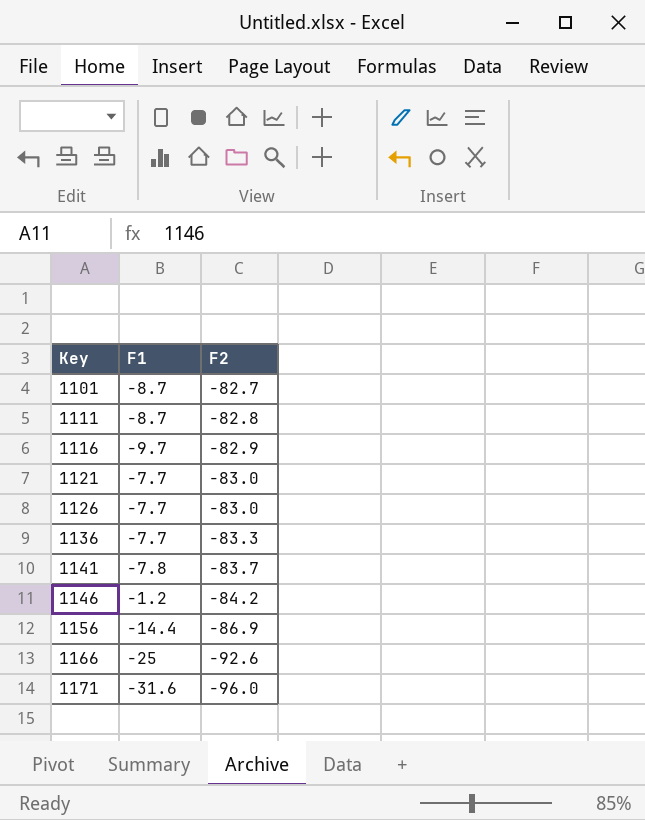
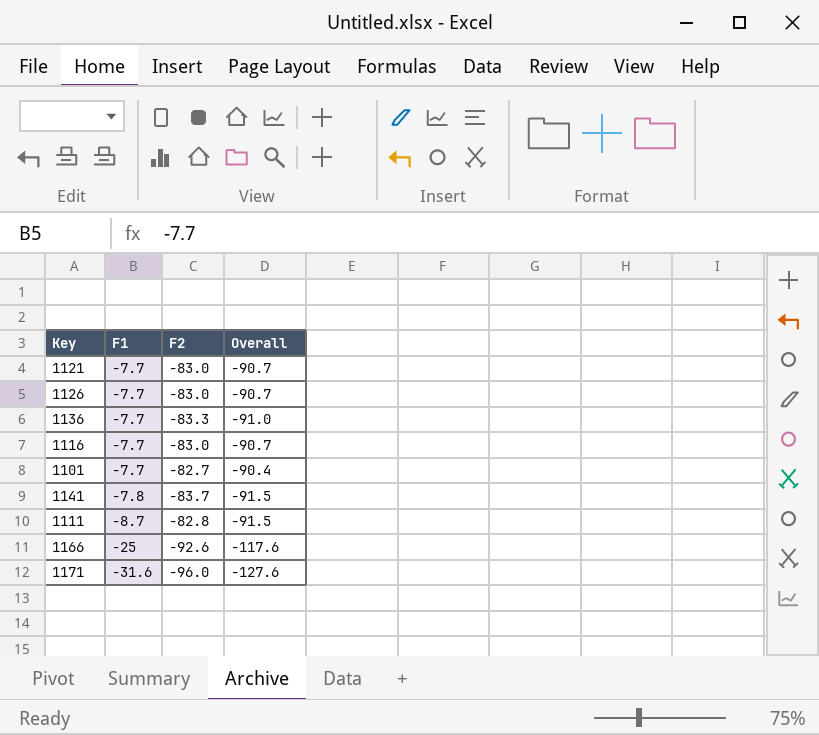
row order: Key ascending -> F1 descending
column Overall | formula: none -> [F1] + [F2]
row 1146: -1.2 | -84.2 -> none
row 1156: -14.4 | -86.9 -> none
1116 | F1: -9.7 -> -7.7
1116 | F2: -82.9 -> -83.0
1101 | F1: -8.7 -> -7.7

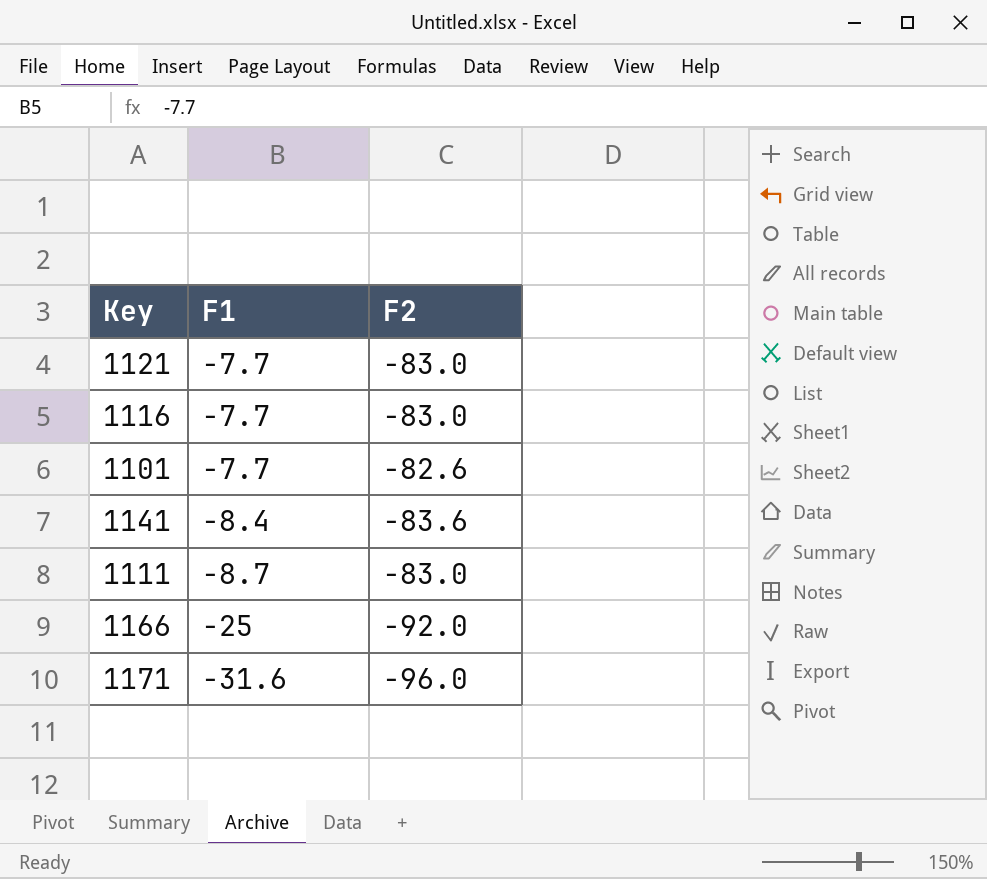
column Overall | formula: [F1] + [F2] -> none
row 1126: -7.7 | -83.0 | -90.7 -> none
row 1136: -7.7 | -83.3 | -91.0 -> none
1101 | F2: -82.7 -> -82.6
1141 | F1: -7.8 -> -8.4
1141 | F2: -83.7 -> -83.6
1111 | F2: -82.8 -> -83.0
1166 | F2: -92.6 -> -92.0

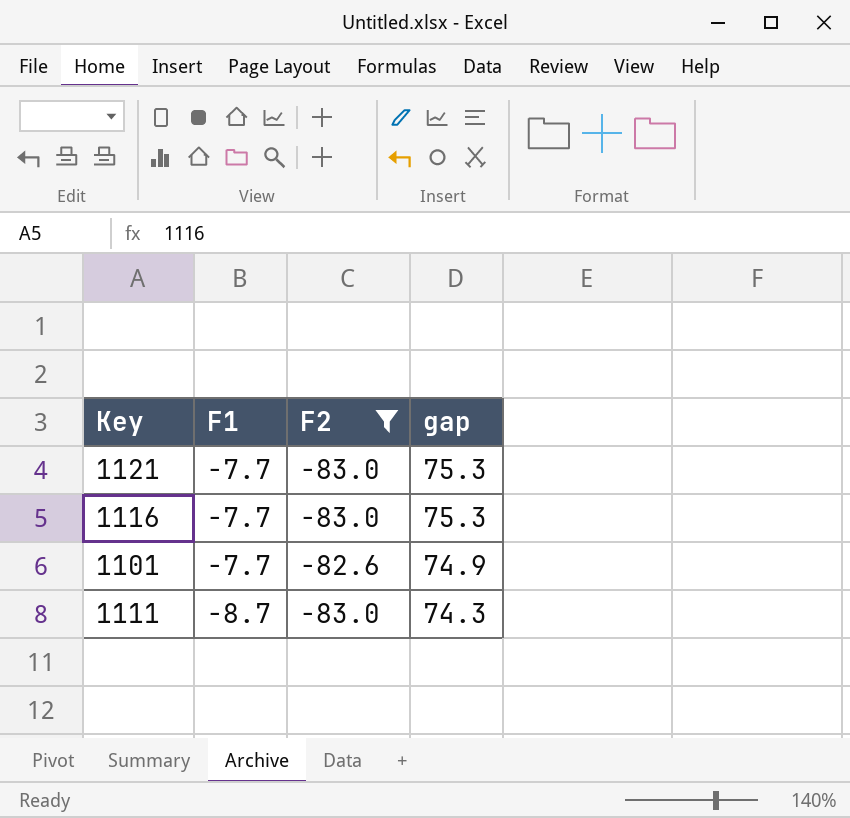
filter: none -> F2 >= -83.0
column gap | formula: none -> [F1] - [F2]

